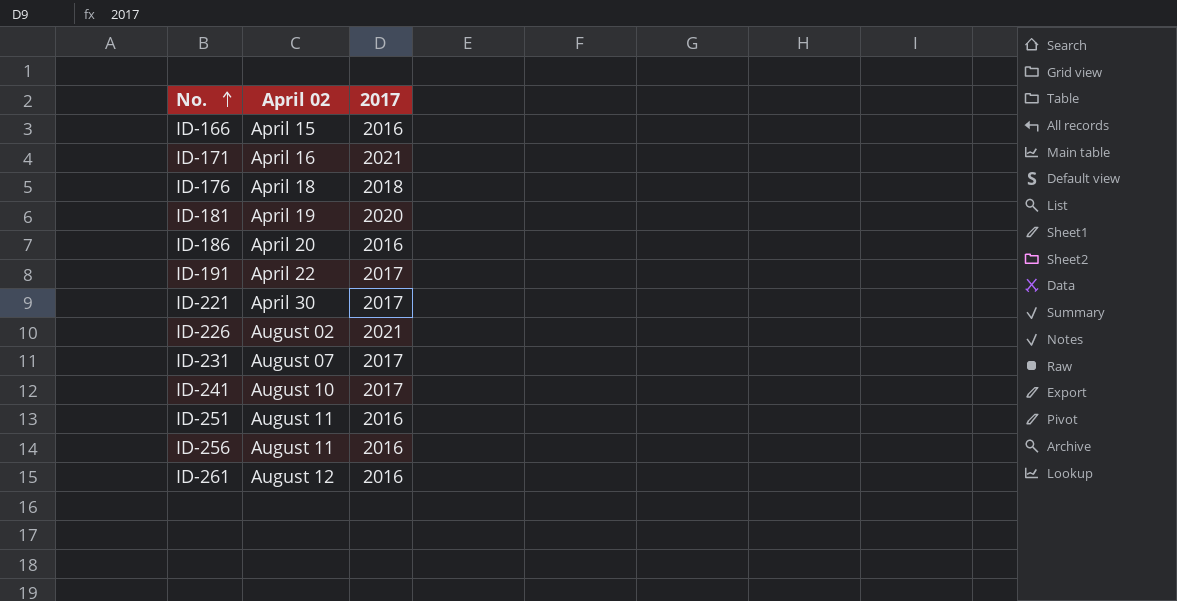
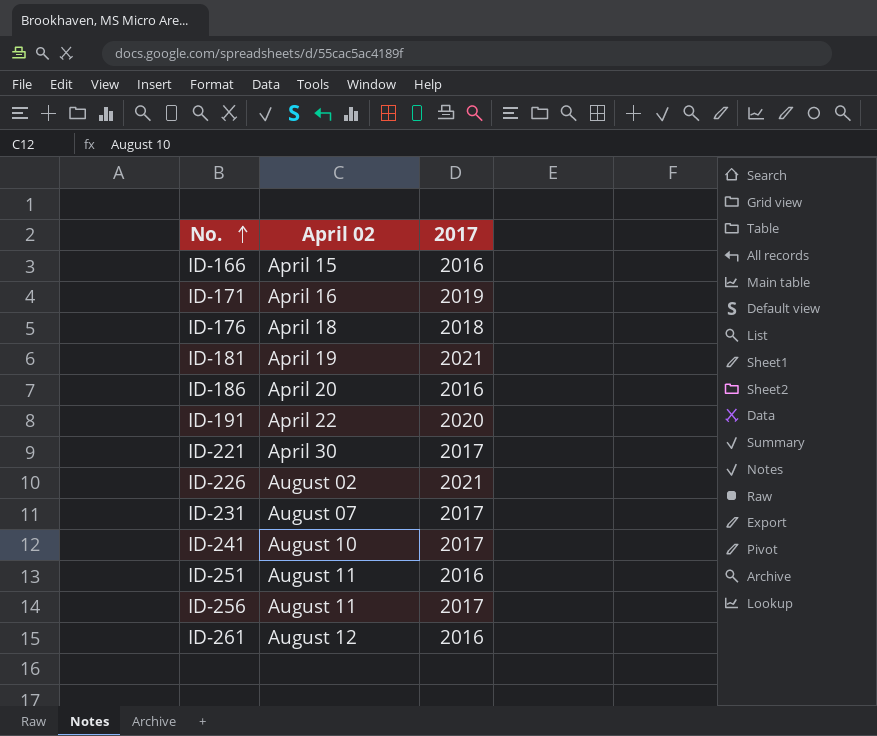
ID-171 | 2017: 2021 -> 2019
ID-181 | 2017: 2020 -> 2021
ID-191 | 2017: 2017 -> 2020
ID-256 | 2017: 2016 -> 2017

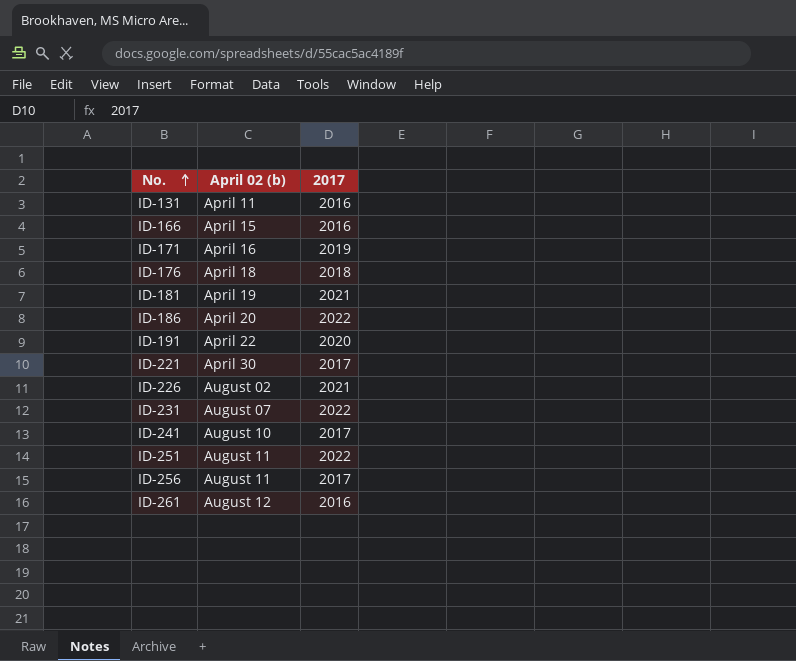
column name: April 02 -> April 02 (b)
row ID-131: none -> April 11 | 2016
ID-186 | 2017: 2016 -> 2022
ID-231 | 2017: 2017 -> 2022
ID-251 | 2017: 2016 -> 2022

